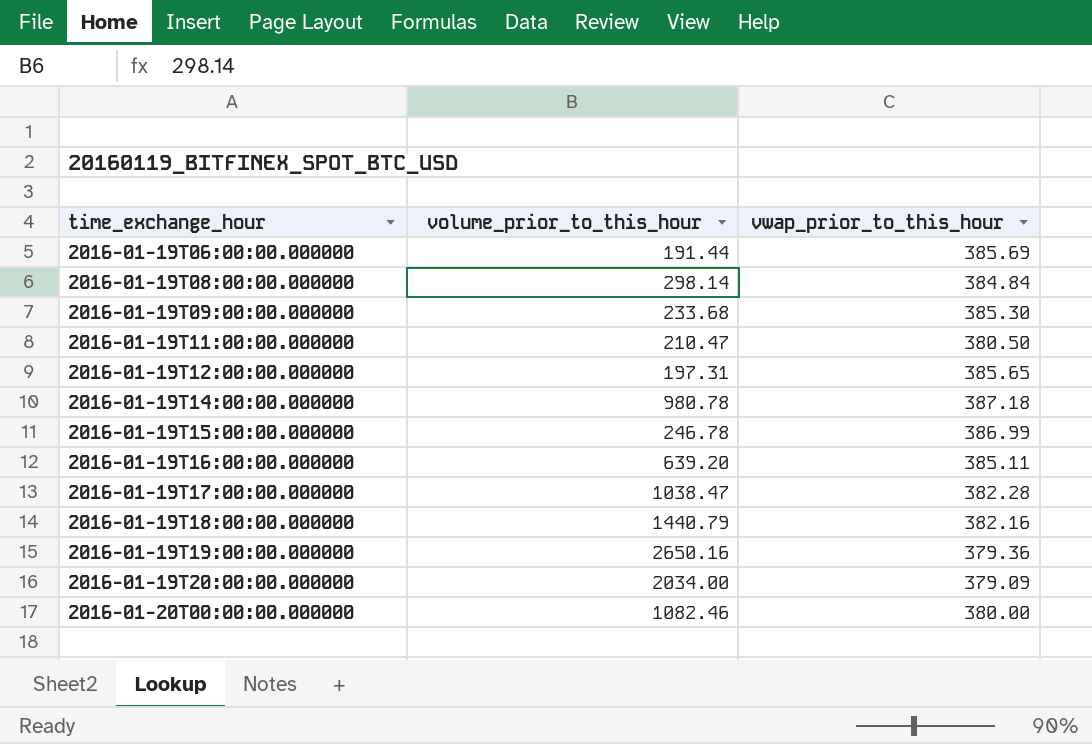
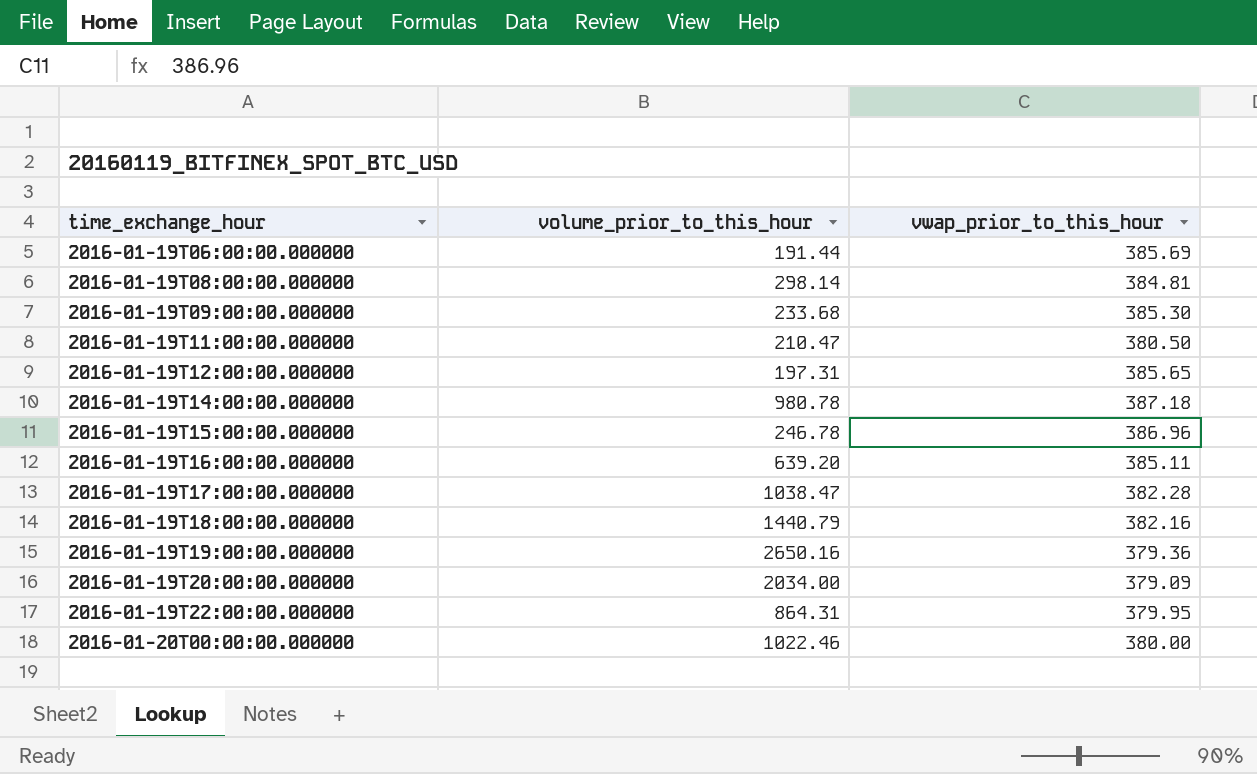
2016-01-19T08:00:00.000000 | vwap_prior_to_this_hour: 384.84 -> 384.81
2016-01-19T15:00:00.000000 | vwap_prior_to_this_hour: 386.99 -> 386.96
row 2016-01-19T22:00:00.000000: none -> 864.31 | 379.95
2016-01-20T00:00:00.000000 | volume_prior_to_this_hour: 1082.46 -> 1022.46

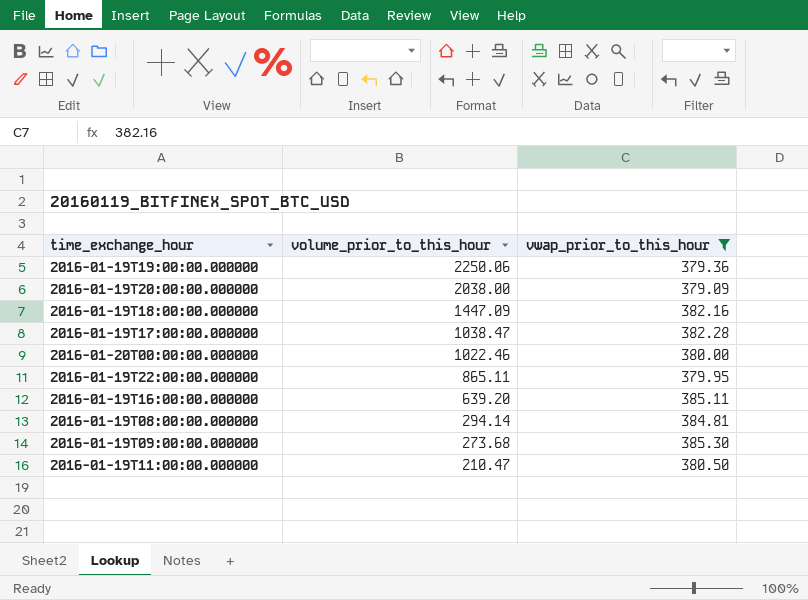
filter: none -> vwap_prior_to_this_hour <= 385.30
row order: time_exchange_hour ascending -> volume_prior_to_this_hour descending
2016-01-19T19:00:00.000000 | volume_prior_to_this_hour: 2650.16 -> 2250.06
2016-01-19T20:00:00.000000 | volume_prior_to_this_hour: 2034.00 -> 2038.00
2016-01-19T18:00:00.000000 | volume_prior_to_this_hour: 1440.79 -> 1447.09
2016-01-19T22:00:00.000000 | volume_prior_to_this_hour: 864.31 -> 865.11
2016-01-19T08:00:00.000000 | volume_prior_to_this_hour: 298.14 -> 294.14
2016-01-19T09:00:00.000000 | volume_prior_to_this_hour: 233.68 -> 273.68

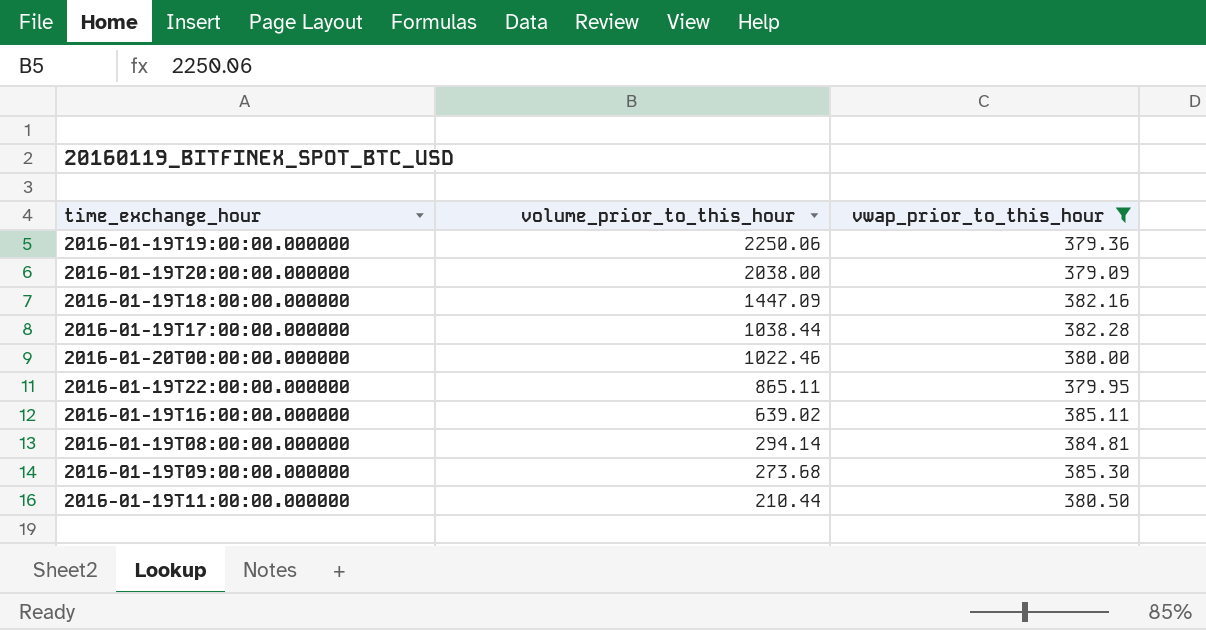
2016-01-19T17:00:00.000000 | volume_prior_to_this_hour: 1038.47 -> 1038.44
2016-01-19T16:00:00.000000 | volume_prior_to_this_hour: 639.20 -> 639.02
2016-01-19T11:00:00.000000 | volume_prior_to_this_hour: 210.47 -> 210.44

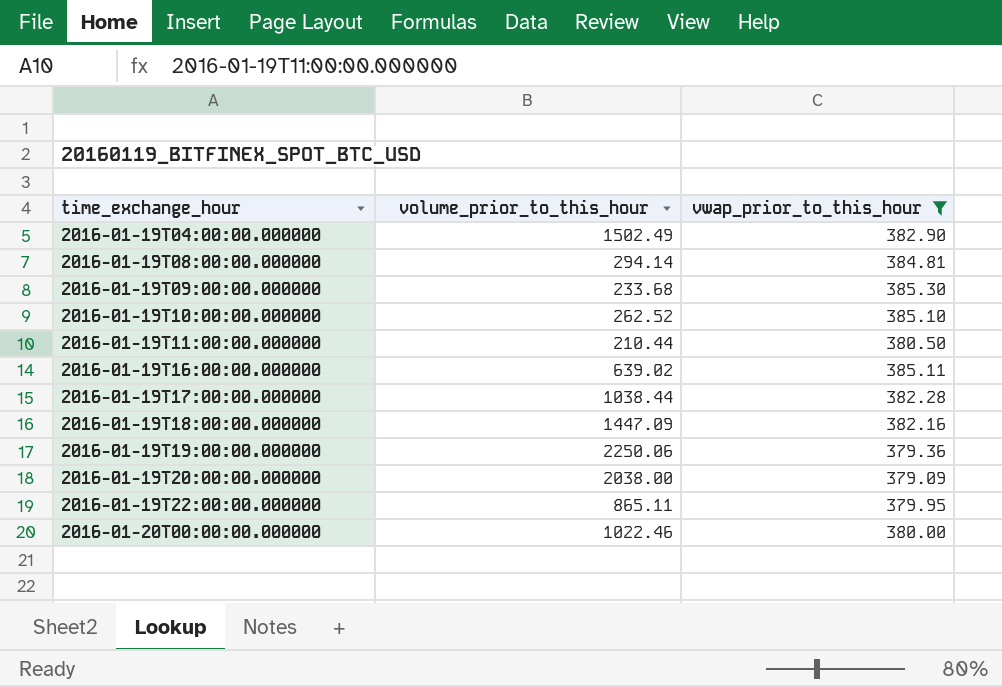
row order: volume_prior_to_this_hour descending -> time_exchange_hour ascending
row 2016-01-19T04:00:00.000000: none -> 1502.49 | 382.90
2016-01-19T09:00:00.000000 | volume_prior_to_this_hour: 273.68 -> 233.68
row 2016-01-19T10:00:00.000000: none -> 262.52 | 385.10

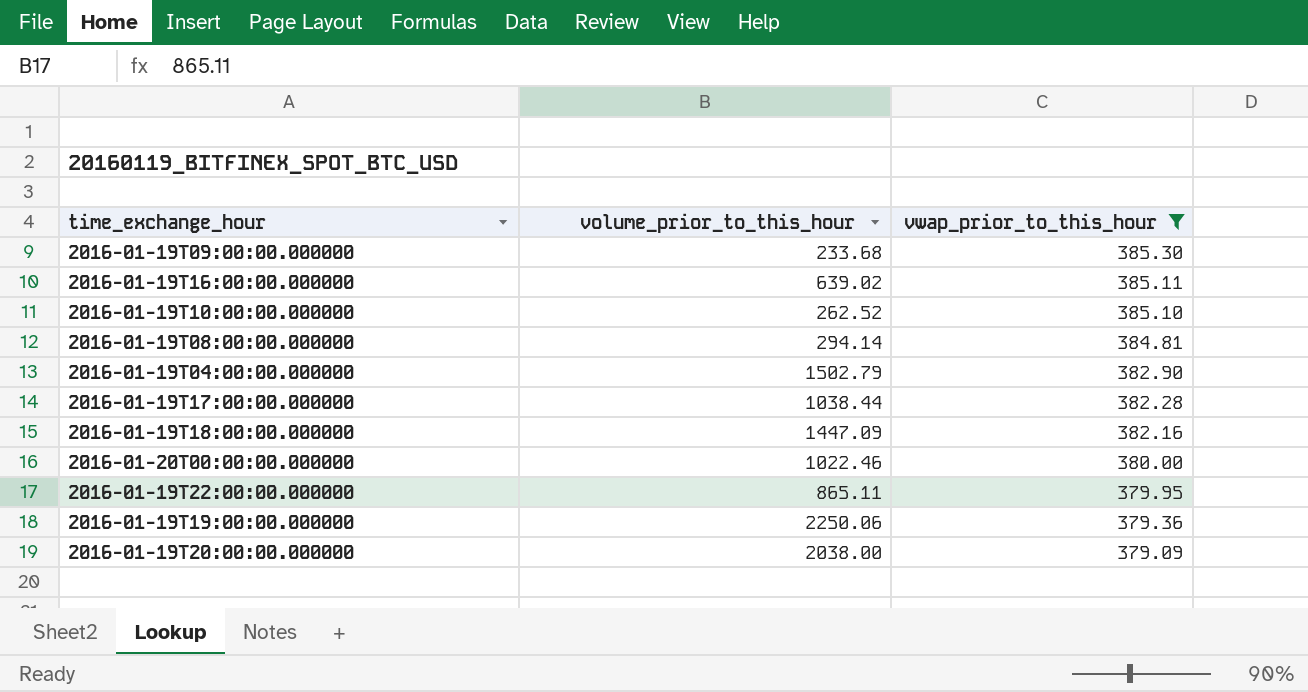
row order: time_exchange_hour ascending -> vwap_prior_to_this_hour descending
row 2016-01-19T11:00:00.000000: 210.44 | 380.50 -> none
2016-01-19T04:00:00.000000 | volume_prior_to_this_hour: 1502.49 -> 1502.79

